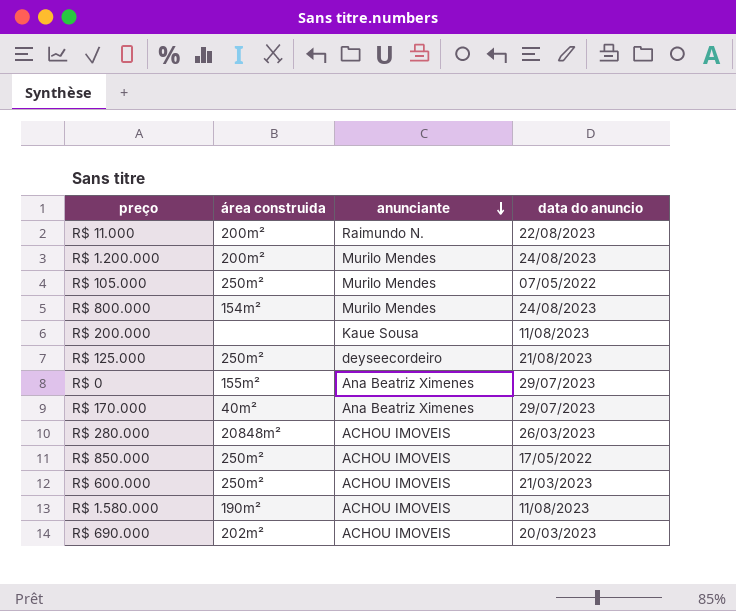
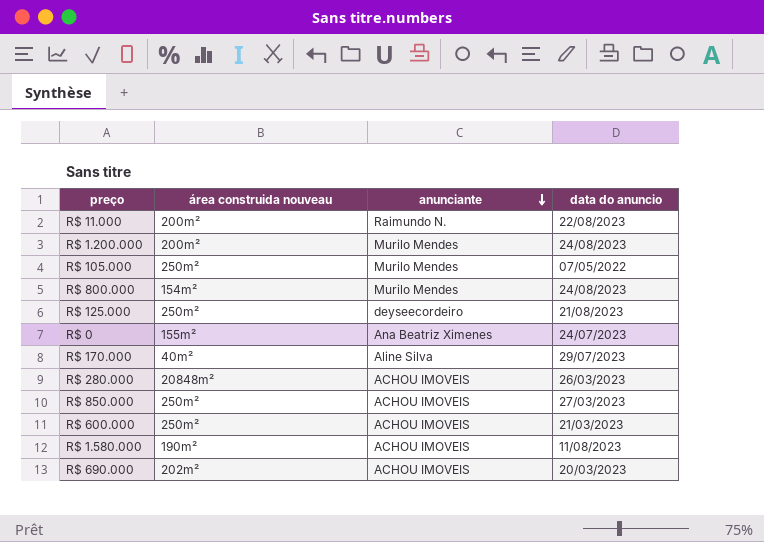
column name: área construida -> área construida nouveau
row R$ 200.000: none | Kaue Sousa | 11/08/2023 -> none
R$ 0 | data do anuncio: 29/07/2023 -> 24/07/2023
R$ 170.000 | anunciante: Ana Beatriz Ximenes -> Aline Silva
R$ 850.000 | data do anuncio: 17/05/2022 -> 27/03/2023

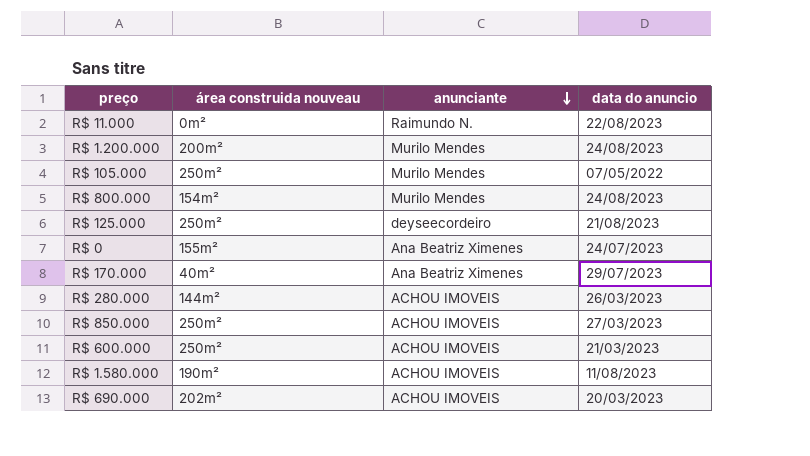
R$ 11.000 | área construida nouveau: 200m² -> 0m²
R$ 170.000 | anunciante: Aline Silva -> Ana Beatriz Ximenes
R$ 280.000 | área construida nouveau: 20848m² -> 144m²

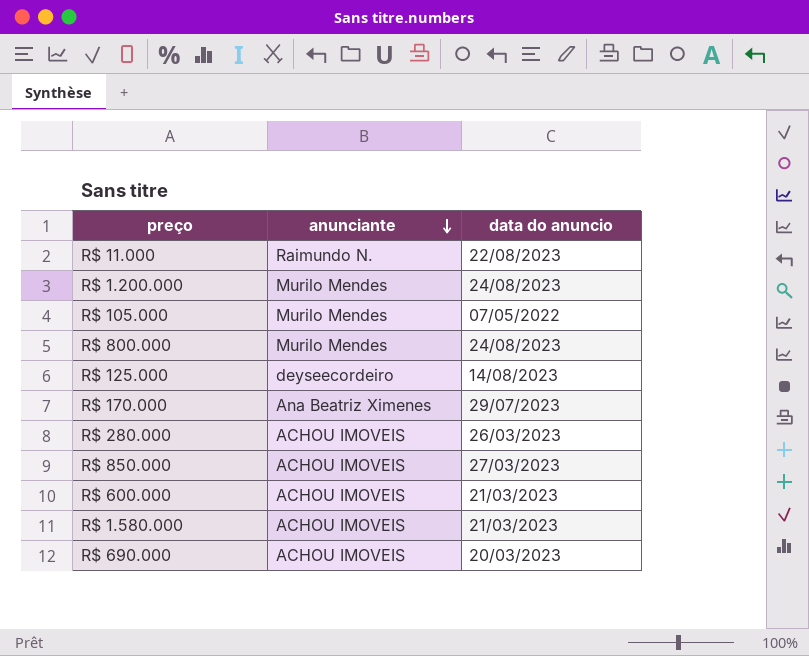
column área construida nouveau | position: 2 -> none
row R$ 0: 155m² | Ana Beatriz Ximenes | 24/07/2023 -> none
R$ 125.000 | data do anuncio: 21/08/2023 -> 14/08/2023
R$ 1.580.000 | data do anuncio: 11/08/2023 -> 21/03/2023

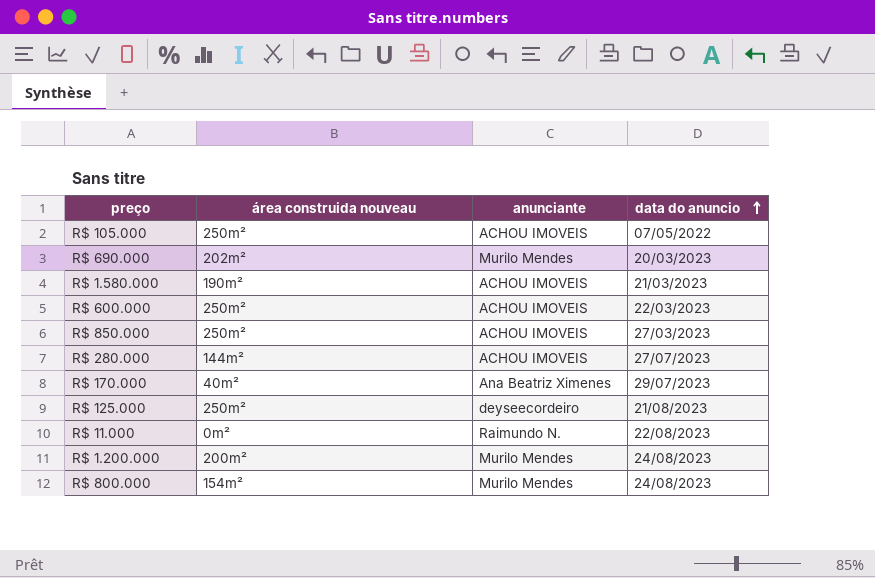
row order: anunciante descending -> data do anuncio ascending
column área construida nouveau | position: none -> 2
R$ 105.000 | anunciante: Murilo Mendes -> ACHOU IMOVEIS
R$ 690.000 | anunciante: ACHOU IMOVEIS -> Murilo Mendes
R$ 600.000 | data do anuncio: 21/03/2023 -> 22/03/2023
R$ 280.000 | data do anuncio: 26/03/2023 -> 27/07/2023
R$ 125.000 | data do anuncio: 14/08/2023 -> 21/08/2023

